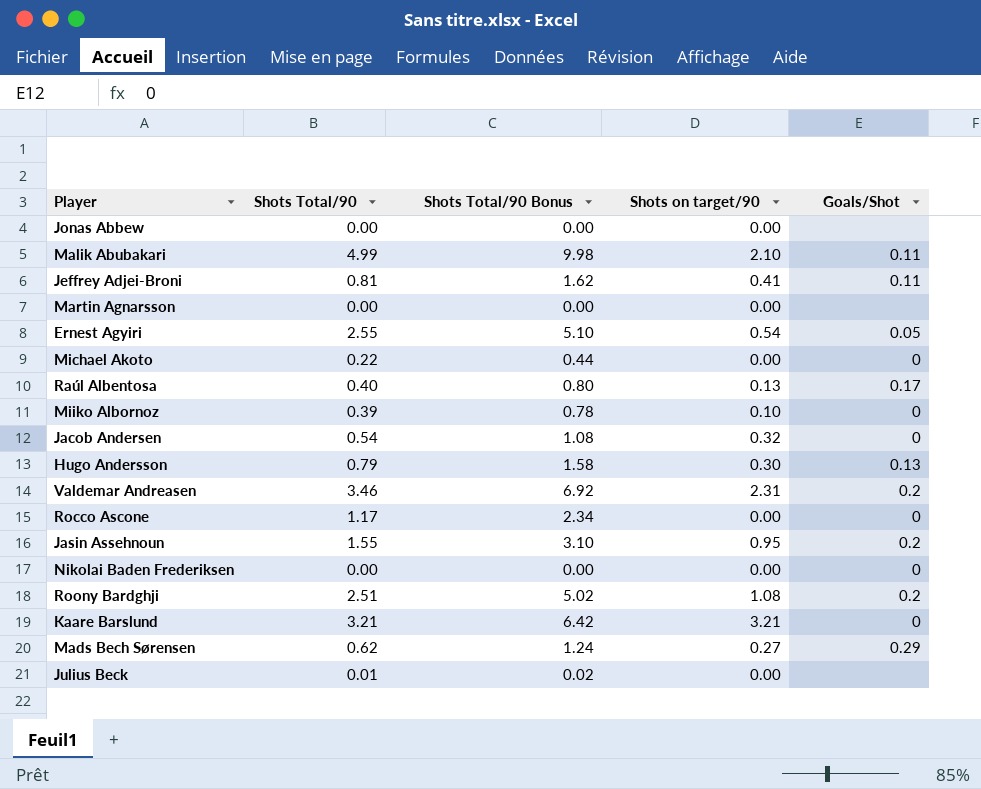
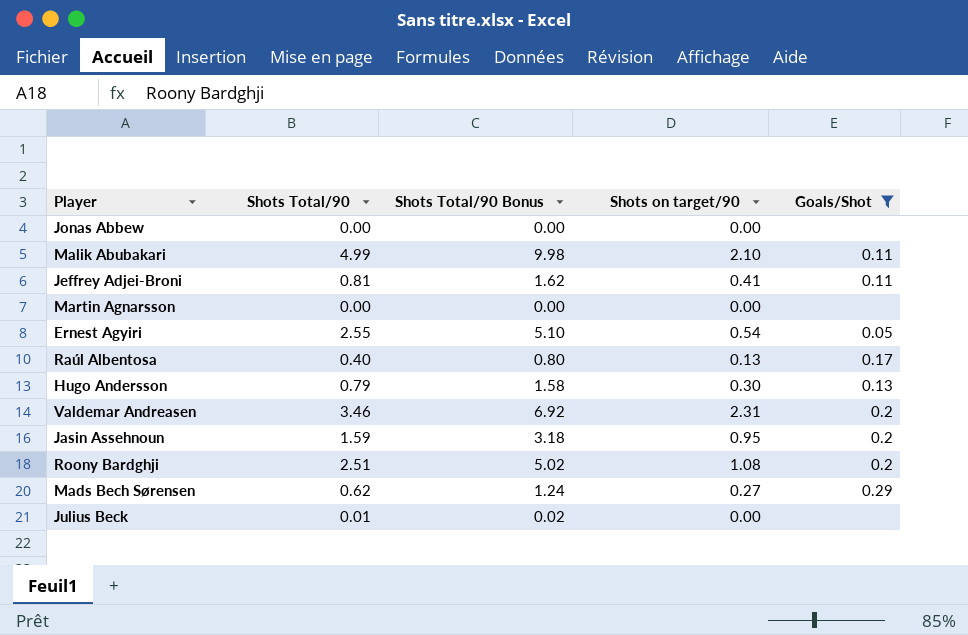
filter: none -> Goals/Shot != 0
Jasin Assehnoun | Shots Total/90: 1.55 -> 1.59
Jasin Assehnoun | Shots Total/90 Bonus: 3.10 -> 3.18

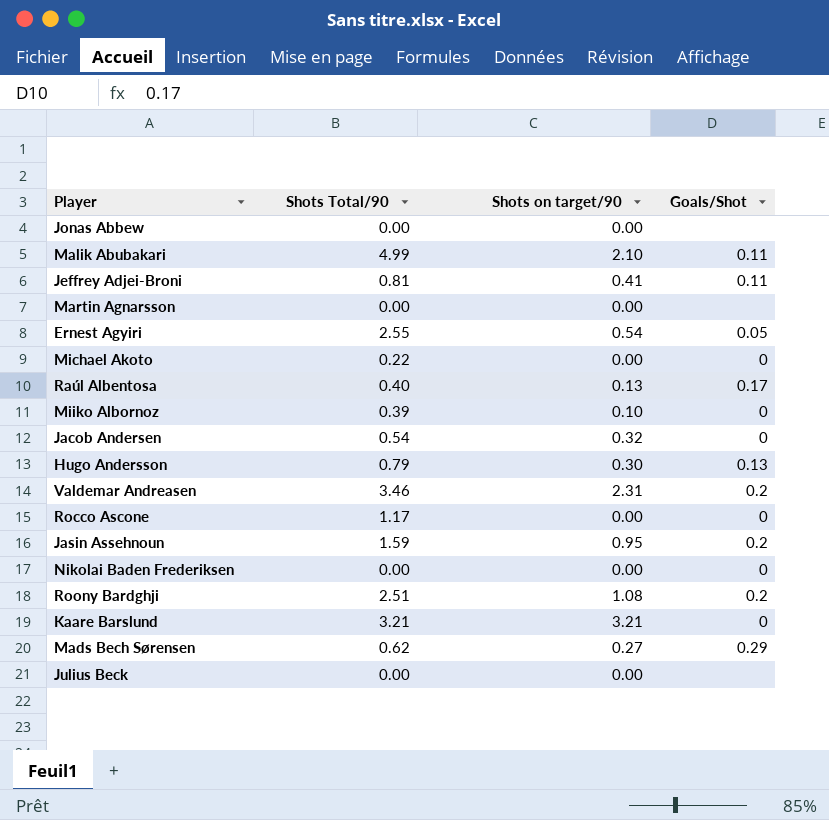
filter: Goals/Shot != 0 -> none
column Shots Total/90 Bonus | formula: [Shots Total/90] * 2 -> none
Julius Beck | Shots Total/90: 0.01 -> 0.00

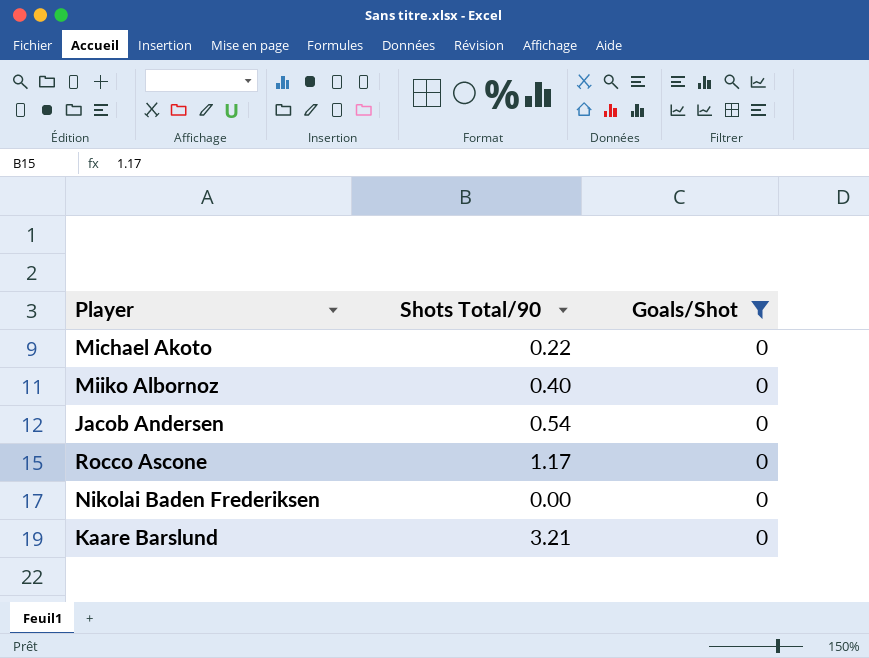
filter: none -> Goals/Shot = 0
column Shots on target/90 | position: 3 -> none
Miiko Albornoz | Shots Total/90: 0.39 -> 0.40

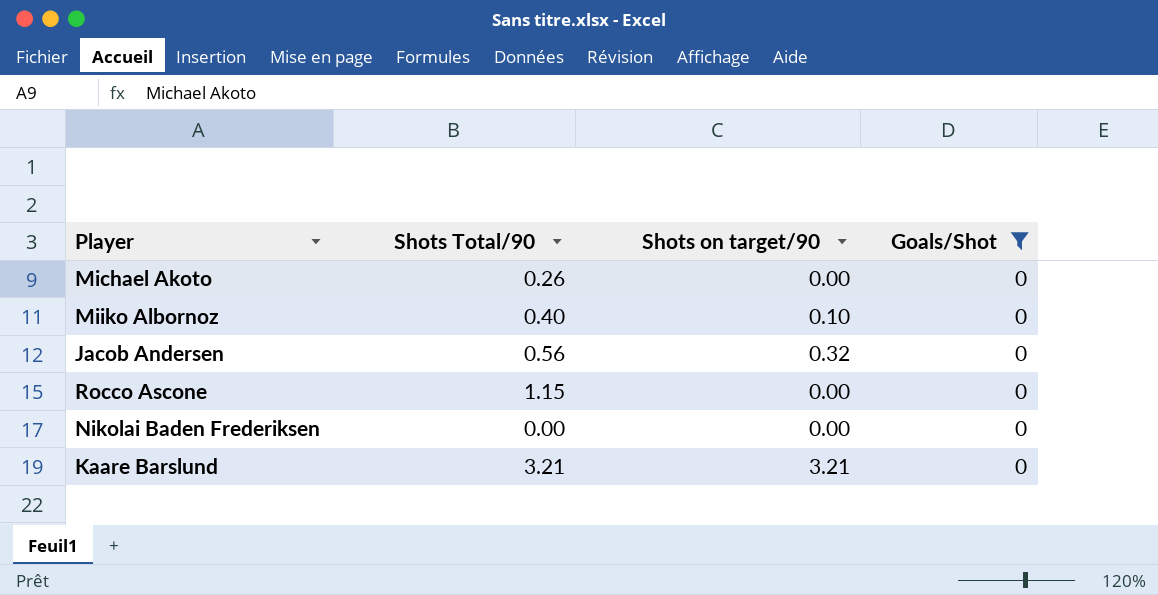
column Shots on target/90 | position: none -> 3
Michael Akoto | Shots Total/90: 0.22 -> 0.26
Jacob Andersen | Shots Total/90: 0.54 -> 0.56
Rocco Ascone | Shots Total/90: 1.17 -> 1.15

